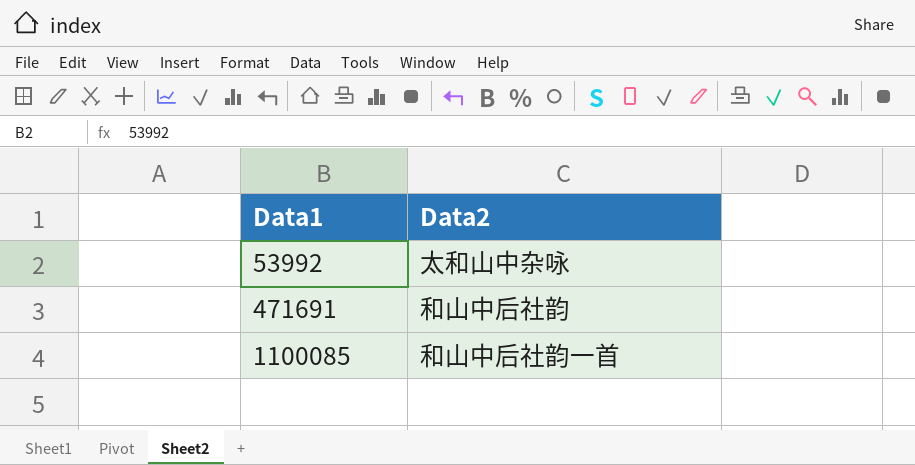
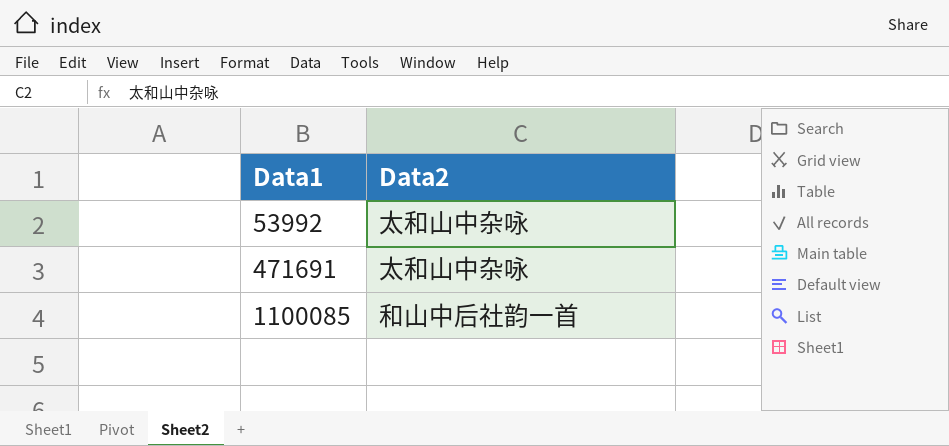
471691 | Data2: 和山中后社韵 -> 太和山中杂咏

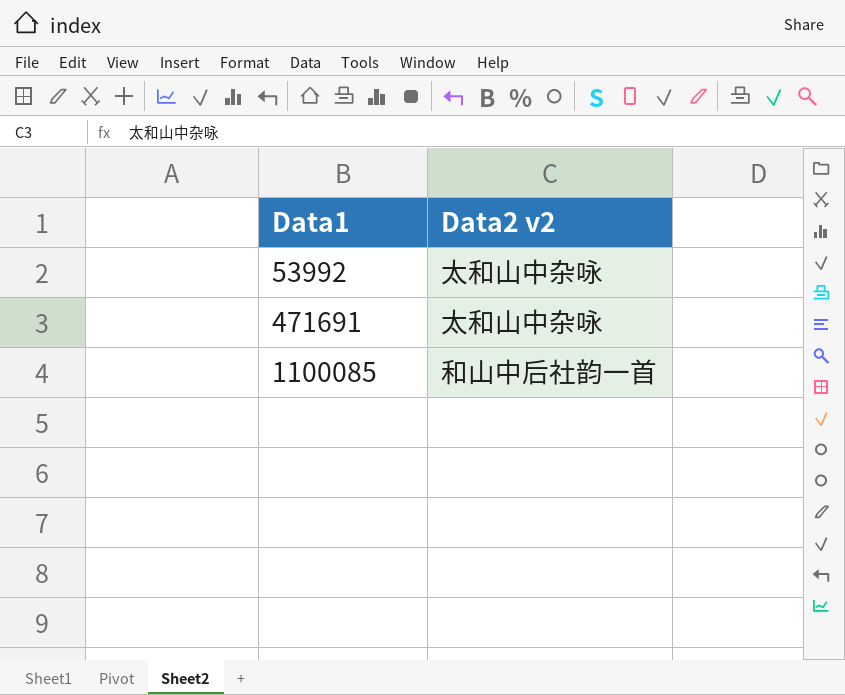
column name: Data2 -> Data2 v2

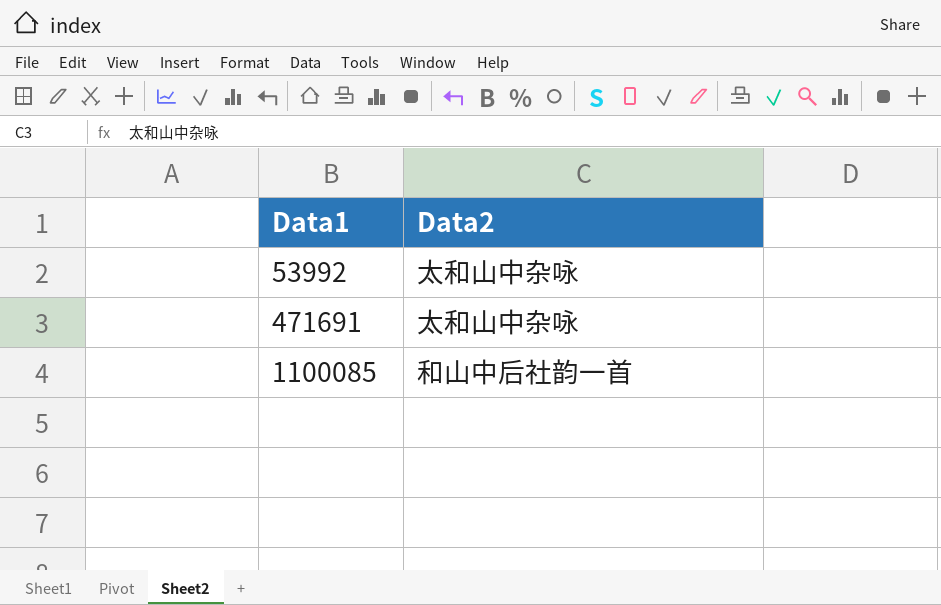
column name: Data2 v2 -> Data2

